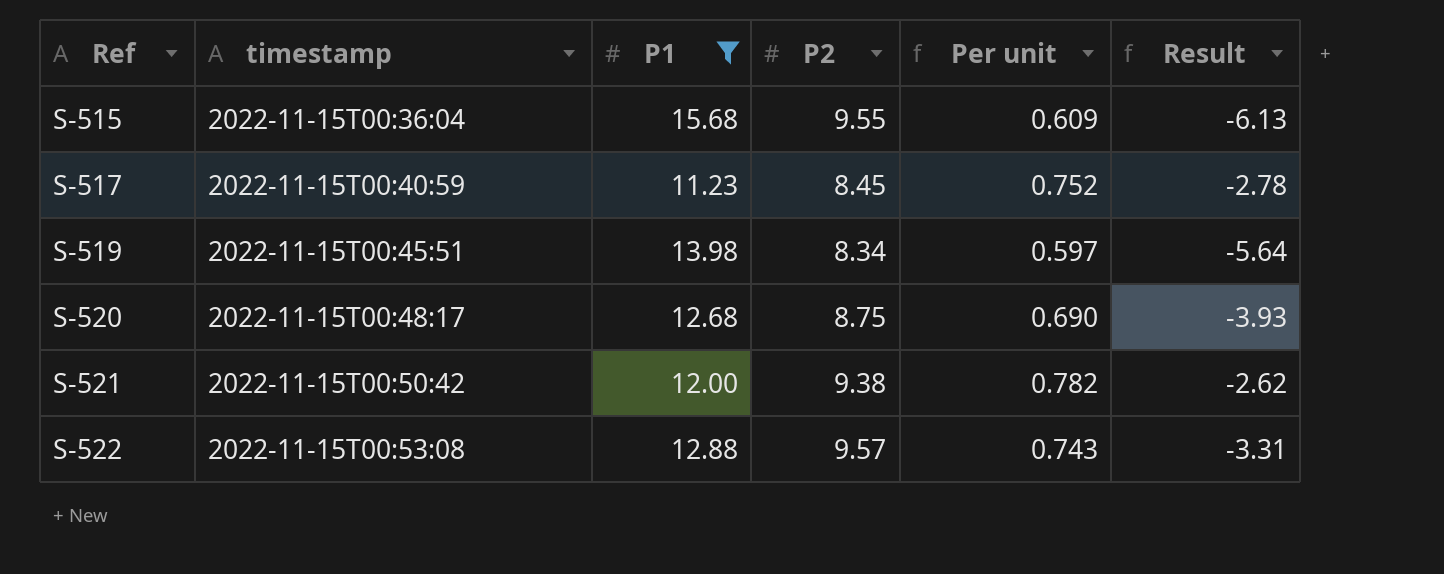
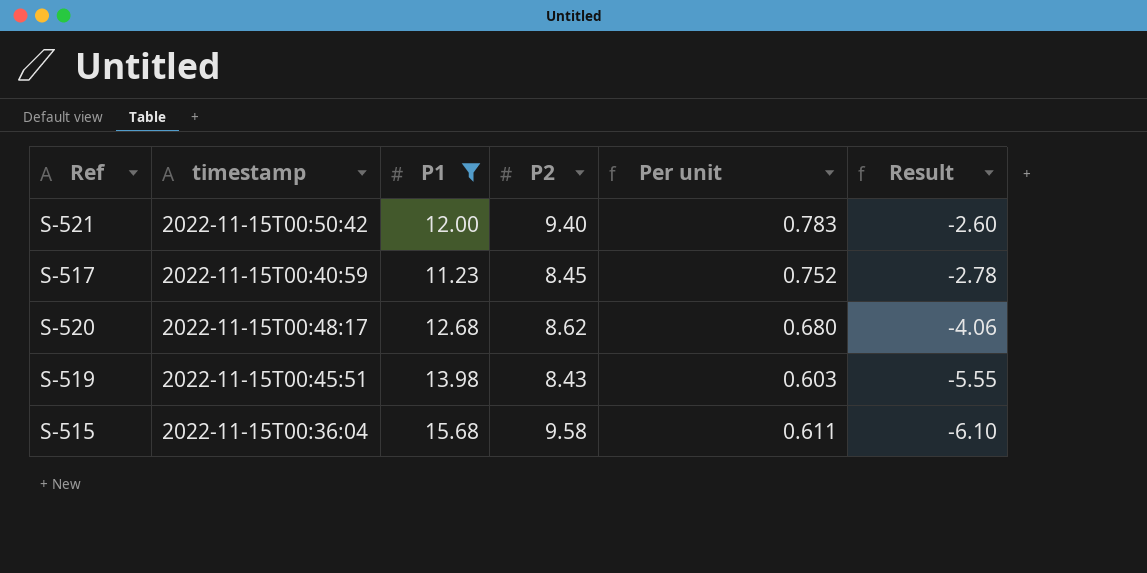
row order: Ref ascending -> Result descending
row S-522: 2022-11-15T00:53:08 | 12.88 | 9.57 | 0.743 | -3.31 -> none
S-521 | P2: 9.38 -> 9.40
S-521 | Per unit: 0.782 -> 0.783
S-521 | Result: -2.62 -> -2.60
S-520 | P2: 8.75 -> 8.62
S-520 | Per unit: 0.690 -> 0.680
S-520 | Result: -3.93 -> -4.06
S-519 | P2: 8.34 -> 8.43
S-519 | Per unit: 0.597 -> 0.603
S-519 | Result: -5.64 -> -5.55
S-515 | P2: 9.55 -> 9.58
S-515 | Per unit: 0.609 -> 0.611
S-515 | Result: -6.13 -> -6.10

